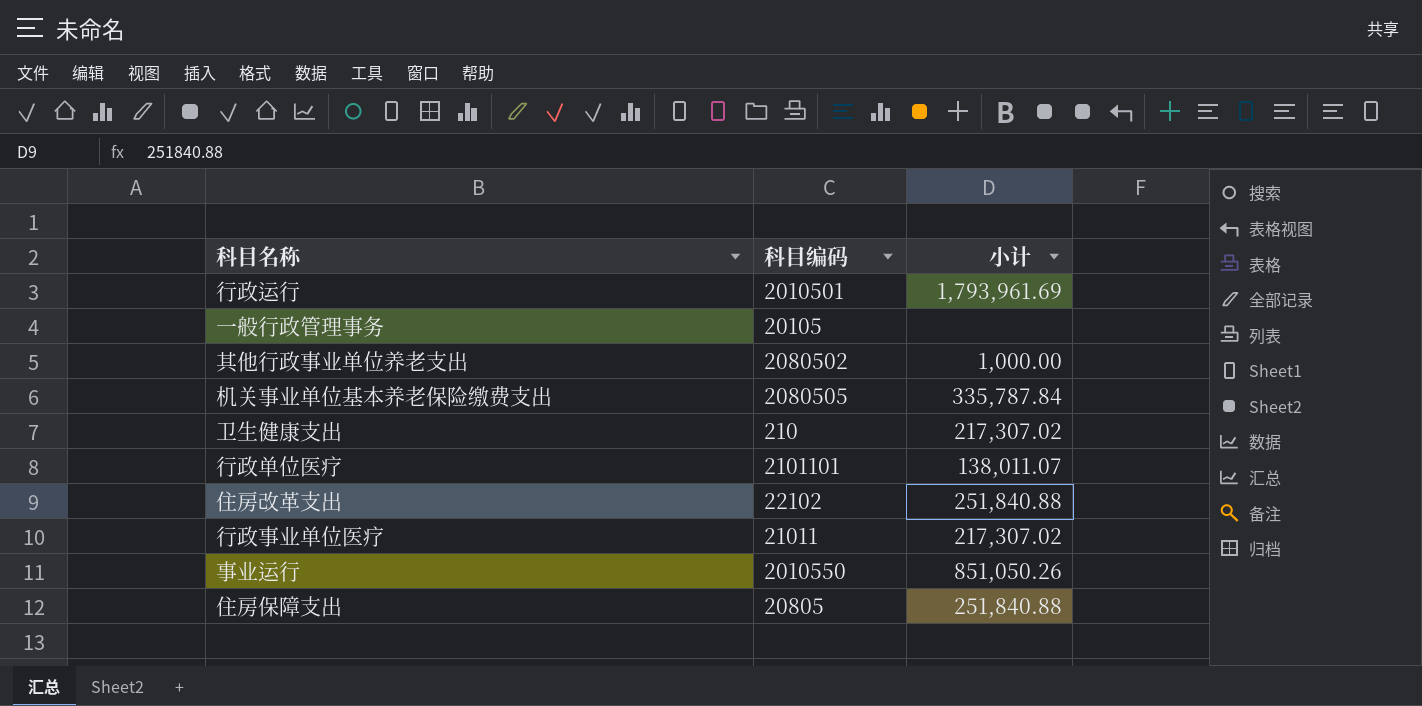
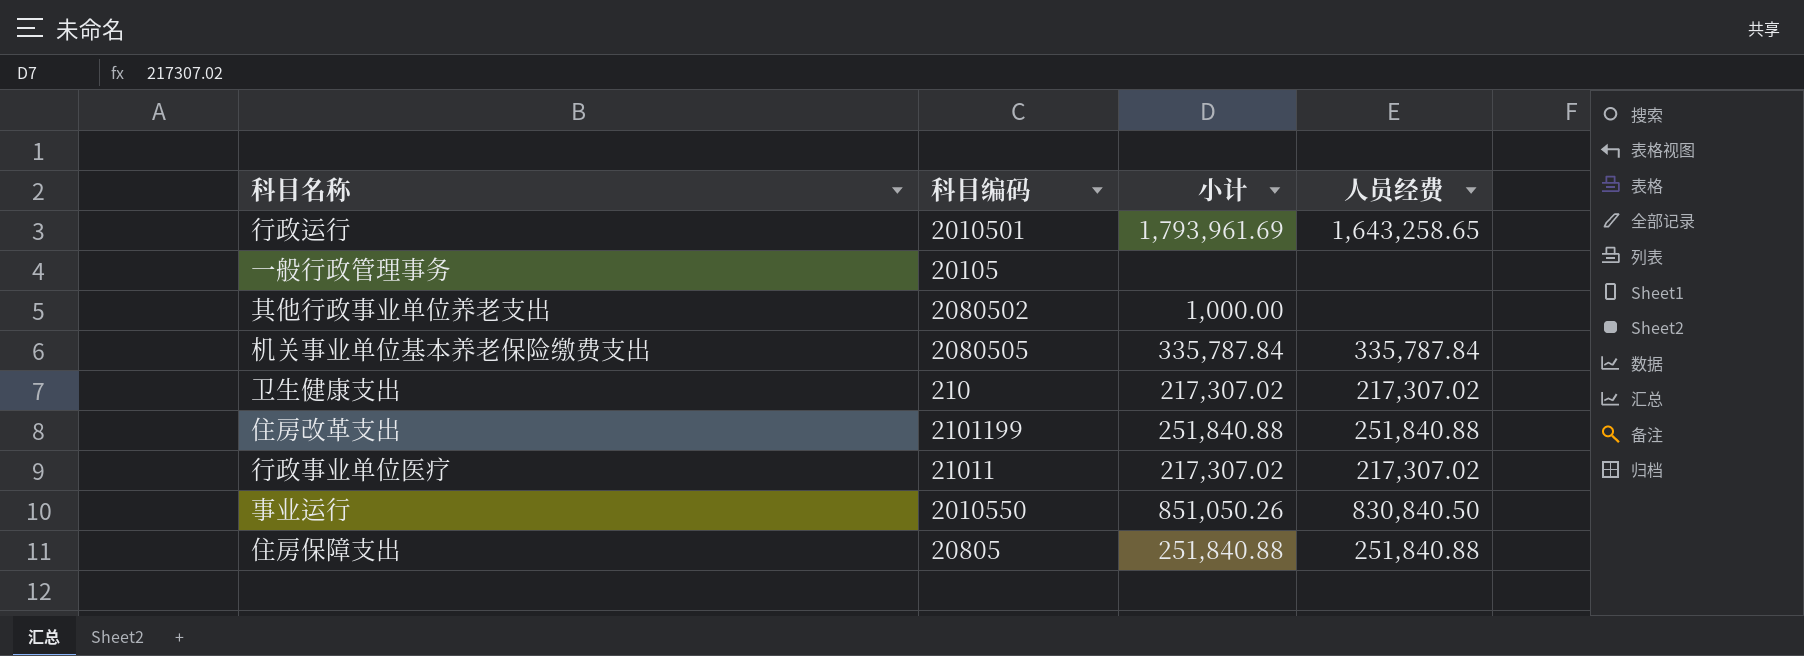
column 人员经费 | position: none -> 4
row 行政单位医疗: 2101101 | 138,011.07 -> none
住房改革支出 | 科目编码: 22102 -> 2101199

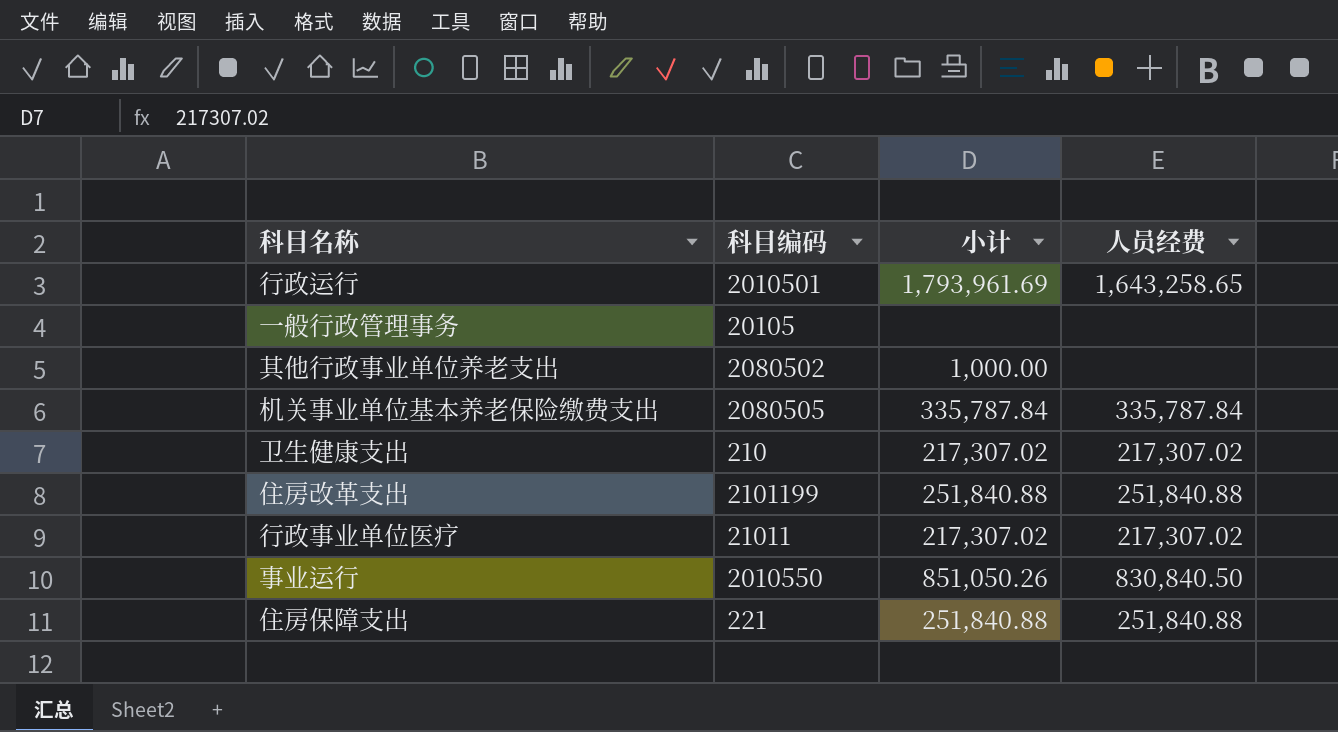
住房保障支出 | 科目编码: 20805 -> 221

